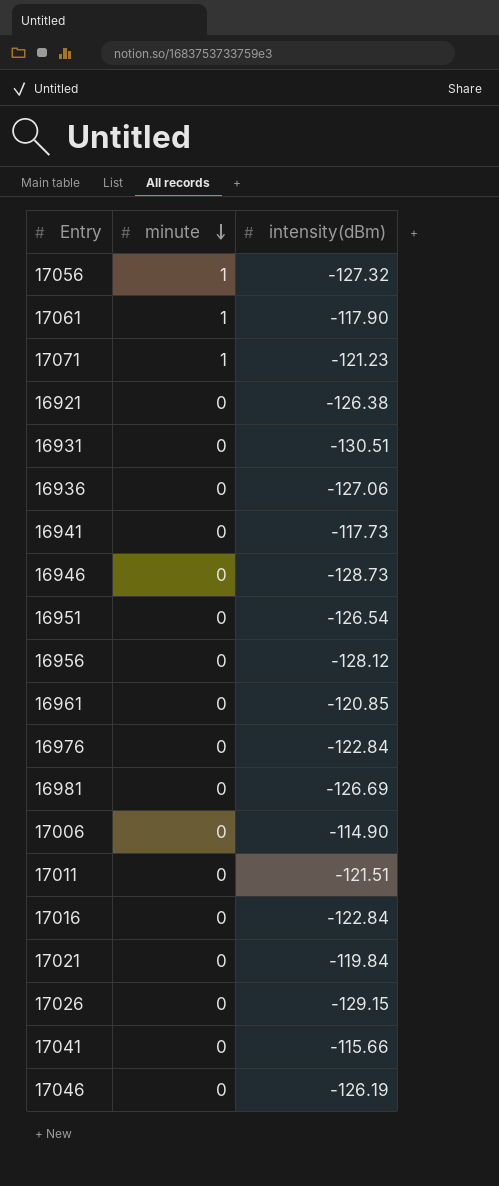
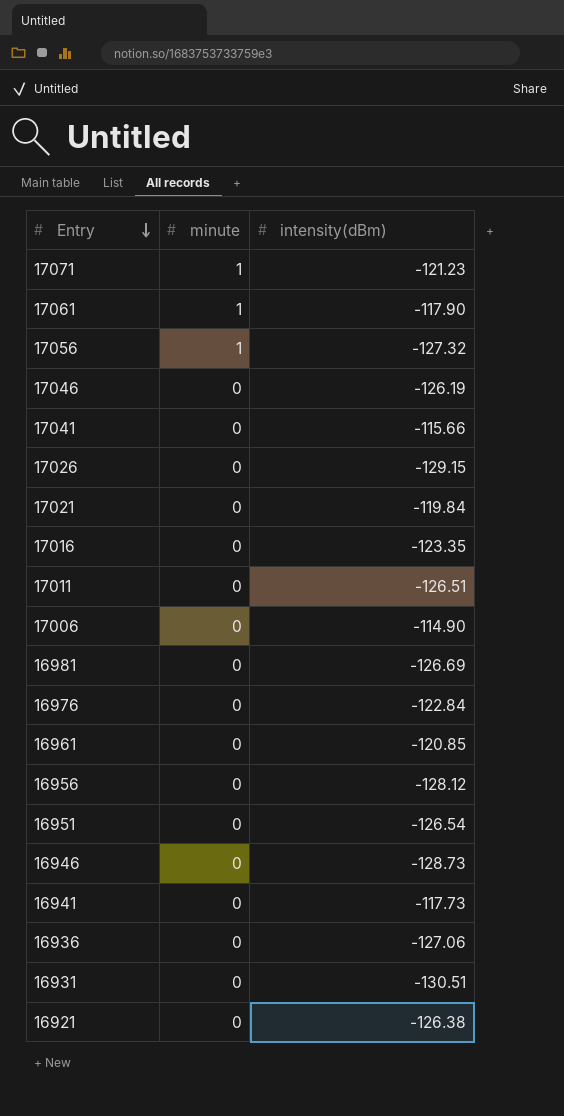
row order: minute descending -> Entry descending
17016 | intensity(dBm): -122.84 -> -123.35
17011 | intensity(dBm): -121.51 -> -126.51

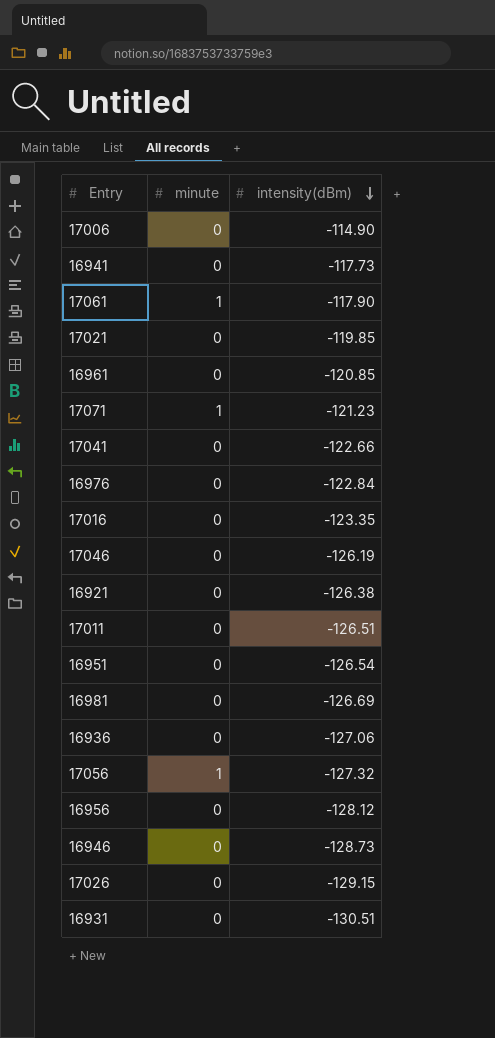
row order: Entry descending -> intensity(dBm) descending
17021 | intensity(dBm): -119.84 -> -119.85
17041 | intensity(dBm): -115.66 -> -122.66

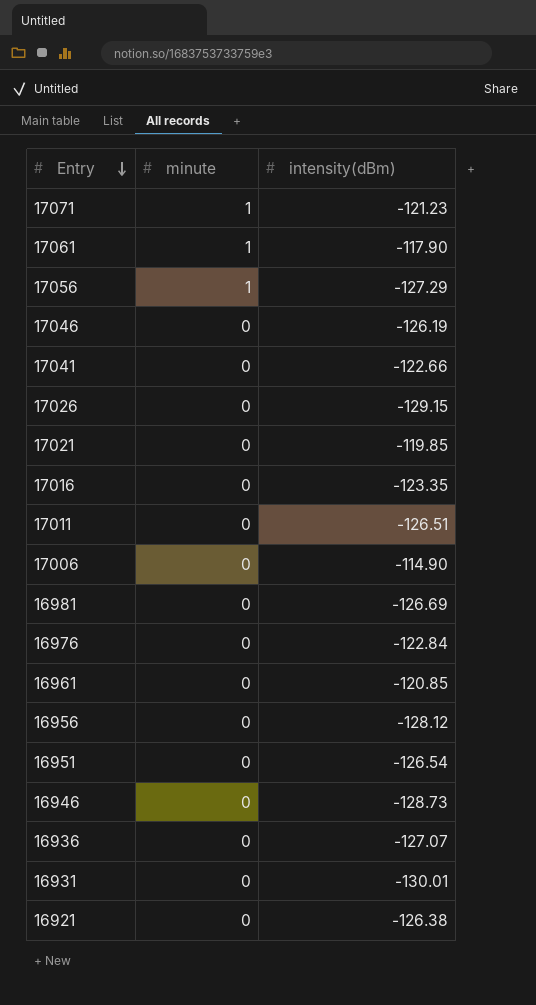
row order: intensity(dBm) descending -> Entry descending
row 16941: 0 | -117.73 -> none
17056 | intensity(dBm): -127.32 -> -127.29
16936 | intensity(dBm): -127.06 -> -127.07
16931 | intensity(dBm): -130.51 -> -130.01

